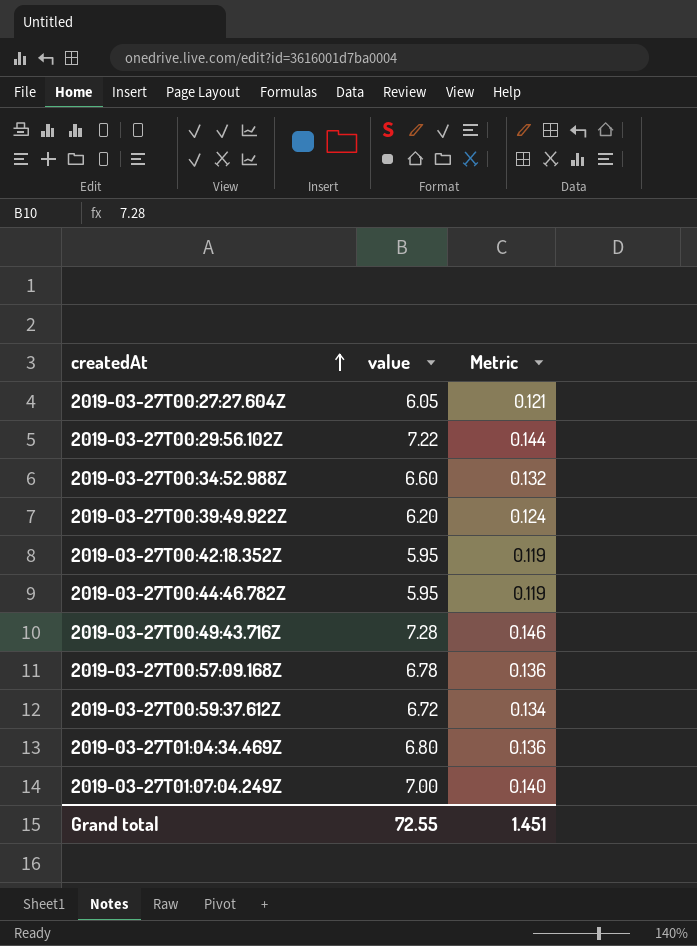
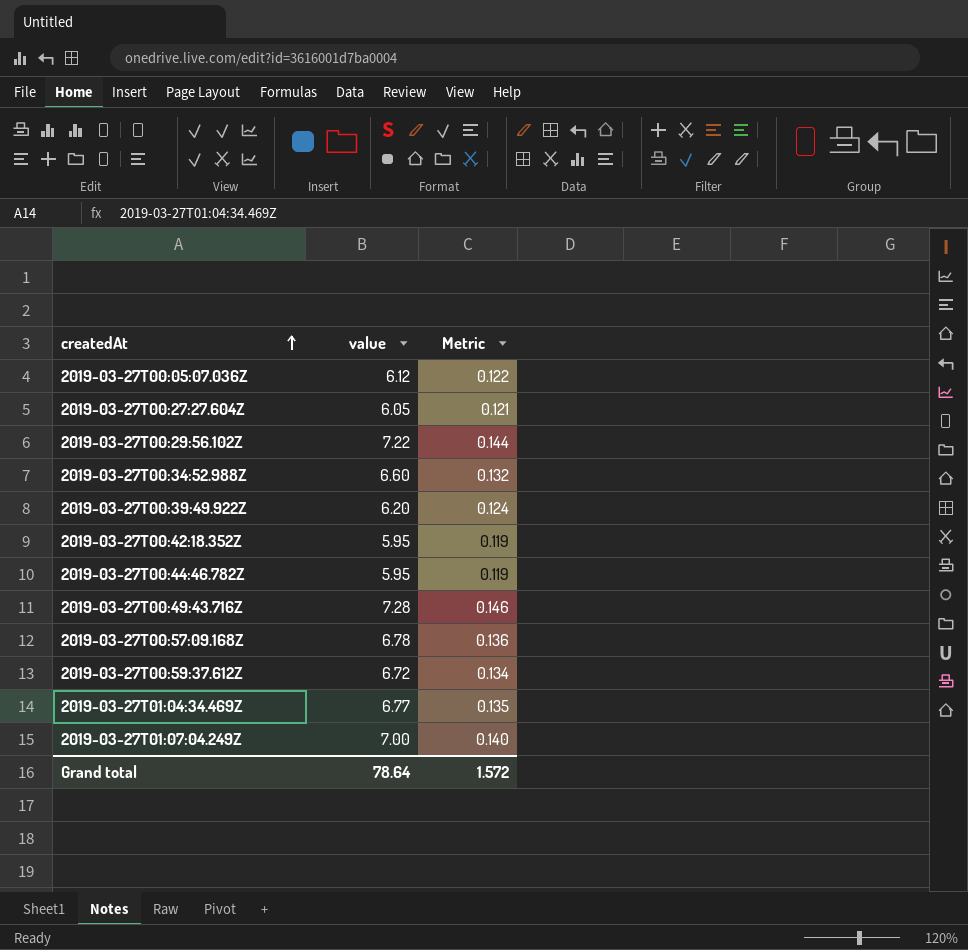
row 2019-03-27T00:05:07.036Z: none -> 6.12 | 0.122
2019-03-27T01:04:34.469Z | value: 6.80 -> 6.77
2019-03-27T01:04:34.469Z | Metric: 0.136 -> 0.135
Grand total | value: 72.55 -> 78.64
Grand total | Metric: 1.451 -> 1.572

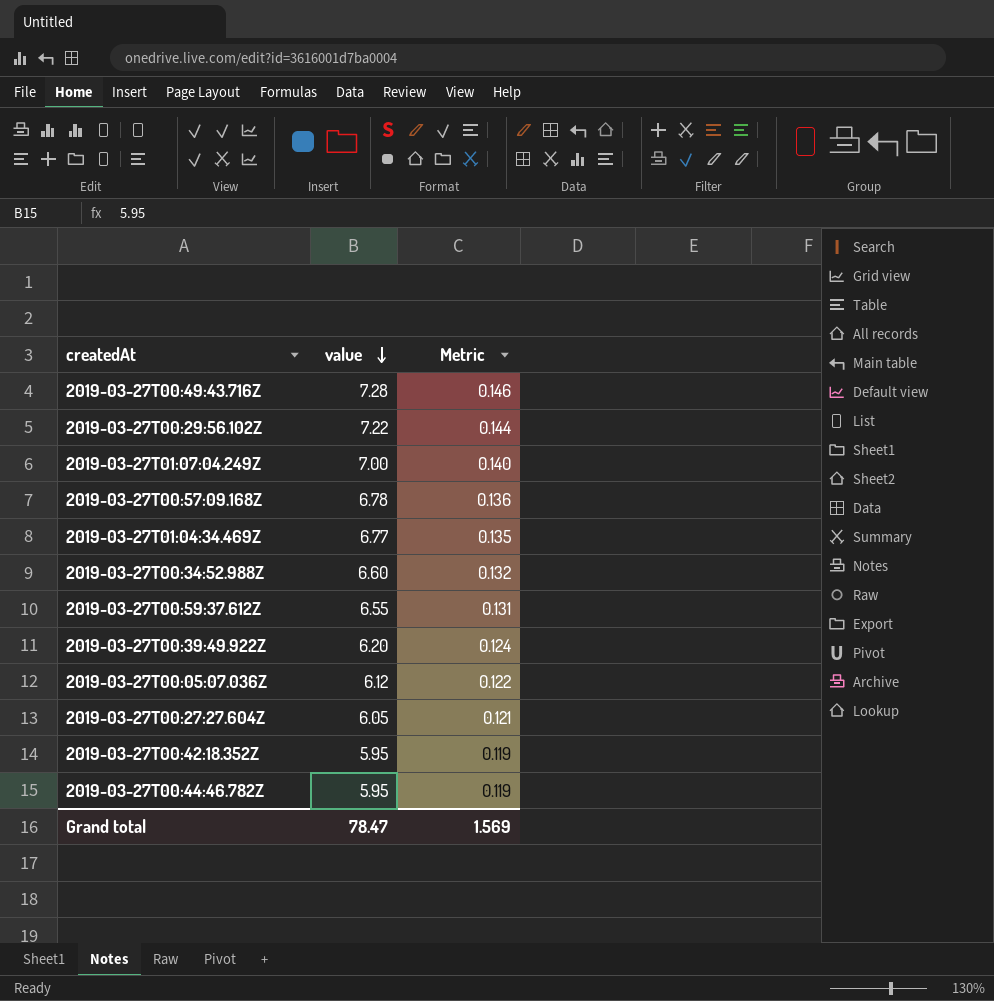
row order: createdAt ascending -> value descending
2019-03-27T00:59:37.612Z | value: 6.72 -> 6.55
2019-03-27T00:59:37.612Z | Metric: 0.134 -> 0.131
Grand total | value: 78.64 -> 78.47
Grand total | Metric: 1.572 -> 1.569

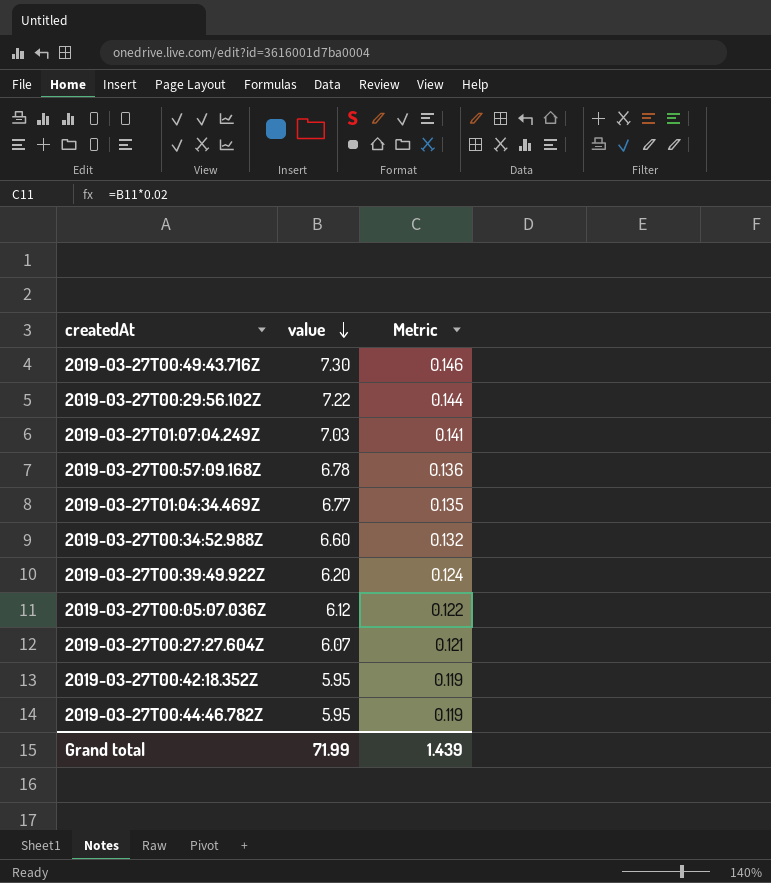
row 2019-03-27T00:59:37.612Z: 6.55 | 0.131 -> none
2019-03-27T00:49:43.716Z | value: 7.28 -> 7.30
2019-03-27T01:07:04.249Z | value: 7.00 -> 7.03
2019-03-27T01:07:04.249Z | Metric: 0.140 -> 0.141
2019-03-27T00:27:27.604Z | value: 6.05 -> 6.07
Grand total | value: 78.47 -> 71.99
Grand total | Metric: 1.569 -> 1.439

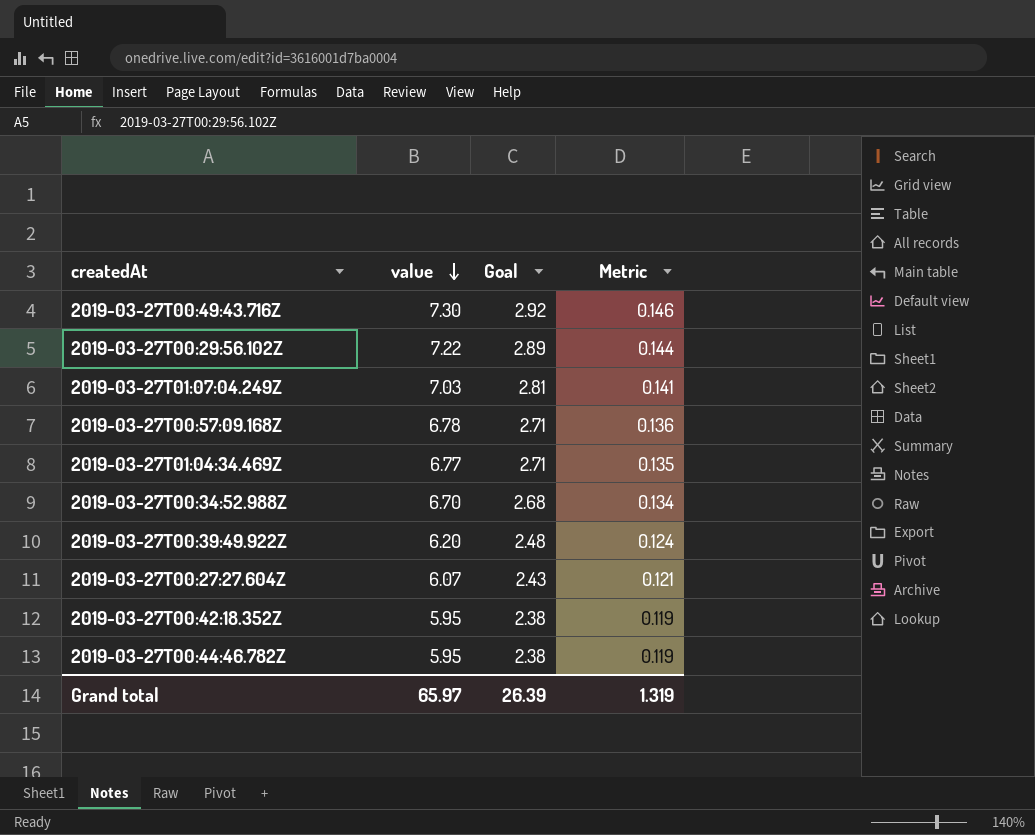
column Goal | formula: none -> [value] * 0.4
row 2019-03-27T00:05:07.036Z: 6.12 | 0.122 -> none
2019-03-27T00:34:52.988Z | value: 6.60 -> 6.70
2019-03-27T00:34:52.988Z | Metric: 0.132 -> 0.134
Grand total | value: 71.99 -> 65.97
Grand total | Metric: 1.439 -> 1.319

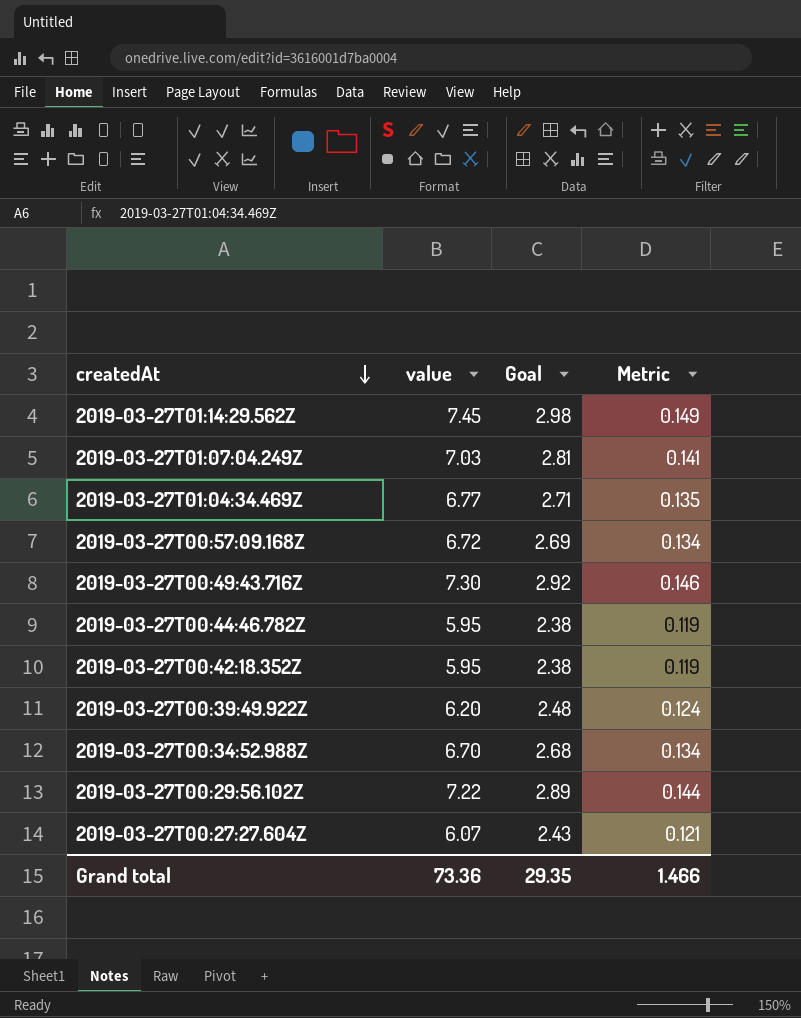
row order: value descending -> createdAt descending
row 2019-03-27T01:14:29.562Z: none -> 7.45 | 2.98 | 0.149
2019-03-27T00:57:09.168Z | value: 6.78 -> 6.72
2019-03-27T00:57:09.168Z | Goal: 2.71 -> 2.69
2019-03-27T00:57:09.168Z | Metric: 0.136 -> 0.134
Grand total | value: 65.97 -> 73.36
Grand total | Goal: 26.39 -> 29.35
Grand total | Metric: 1.319 -> 1.466

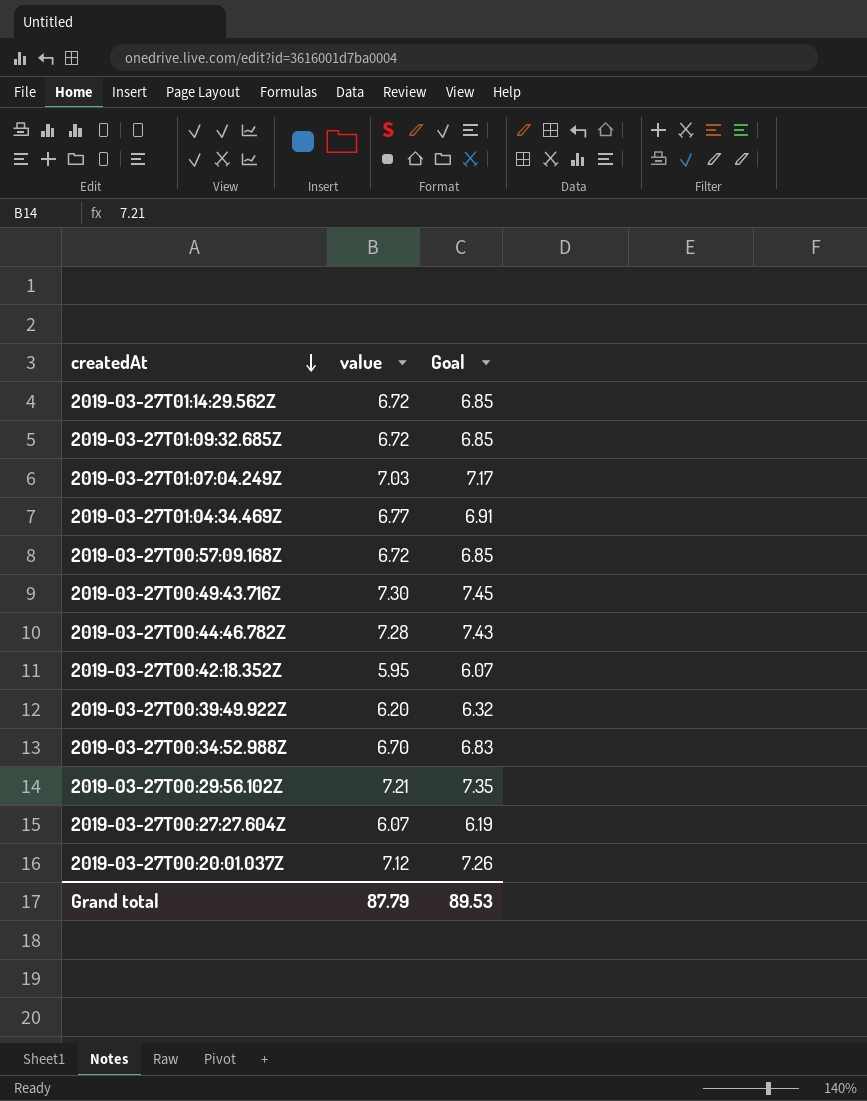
column Metric | formula: [value] * 0.02 -> none
column Goal | formula: [value] * 0.4 -> [value] * 1.02
2019-03-27T01:14:29.562Z | value: 7.45 -> 6.72
row 2019-03-27T01:09:32.685Z: none -> 6.72 | 6.85
2019-03-27T00:44:46.782Z | value: 5.95 -> 7.28
2019-03-27T00:29:56.102Z | value: 7.22 -> 7.21
row 2019-03-27T00:20:01.037Z: none -> 7.12 | 7.26
Grand total | value: 73.36 -> 87.79
Grand total | Goal: 29.35 -> 89.53

